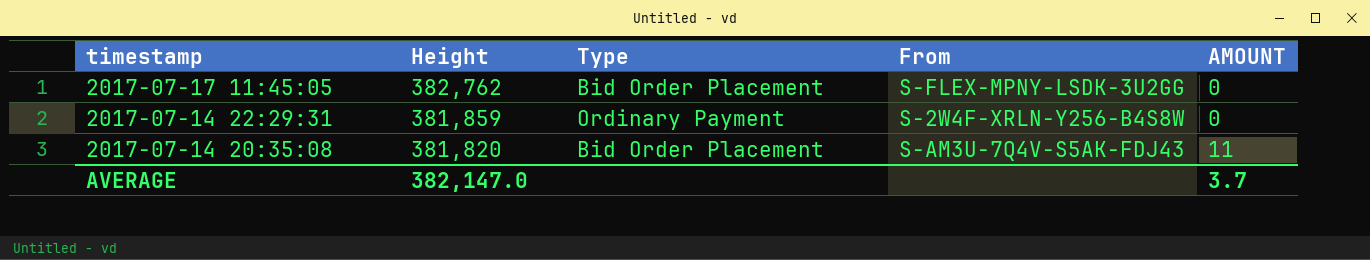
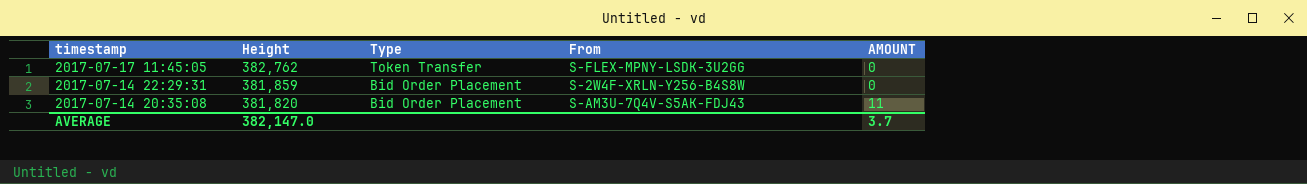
2017-07-17 11:45:05 | Type: Bid Order Placement -> Token Transfer
2017-07-14 22:29:31 | Type: Ordinary Payment -> Bid Order Placement

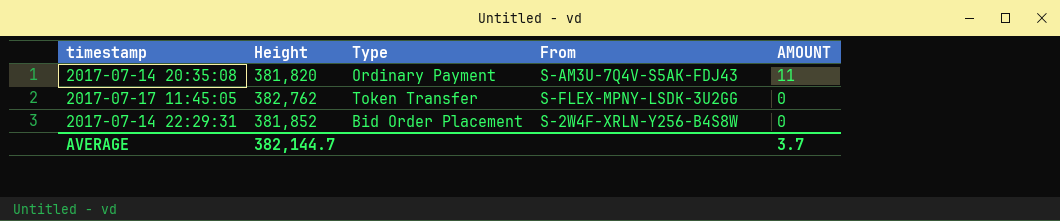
row order: timestamp descending -> AMOUNT descending
2017-07-14 20:35:08 | Type: Bid Order Placement -> Ordinary Payment
2017-07-14 22:29:31 | Height: 381,859 -> 381,852
AVERAGE | Height: 382,147.0 -> 382,144.7

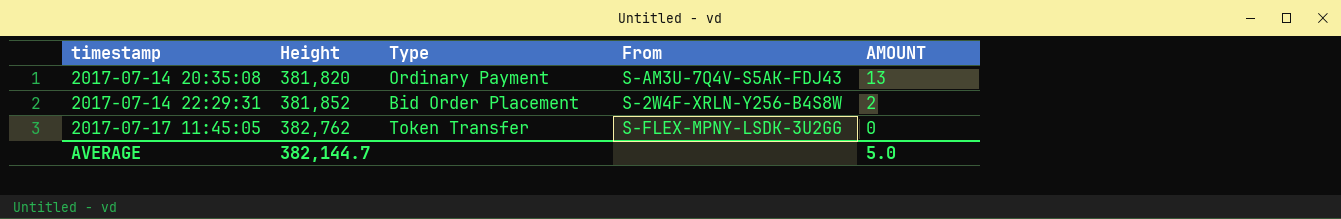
row order: AMOUNT descending -> timestamp ascending
2017-07-14 20:35:08 | AMOUNT: 11 -> 13
2017-07-14 22:29:31 | AMOUNT: 0 -> 2
AVERAGE | AMOUNT: 3.7 -> 5.0

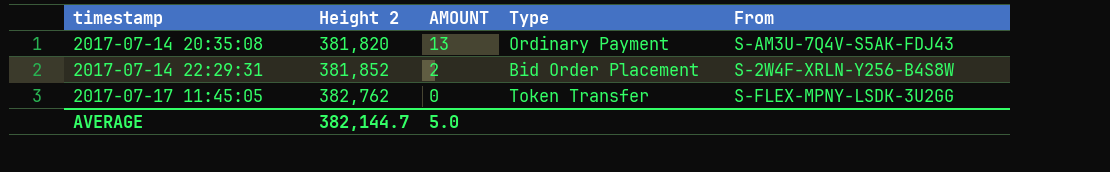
column name: Height -> Height 2
column AMOUNT | position: 5 -> 3

